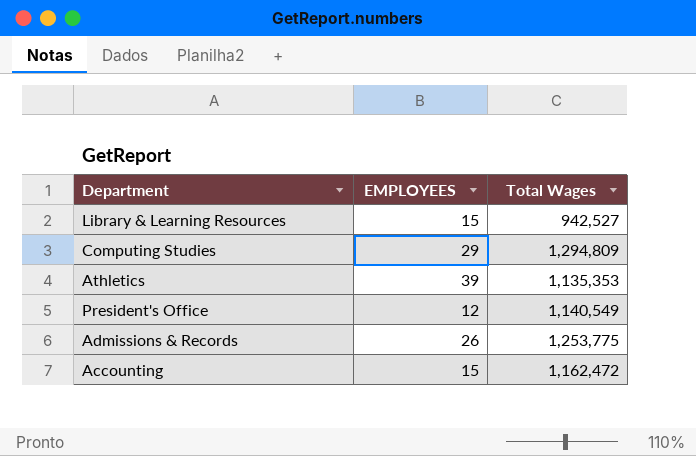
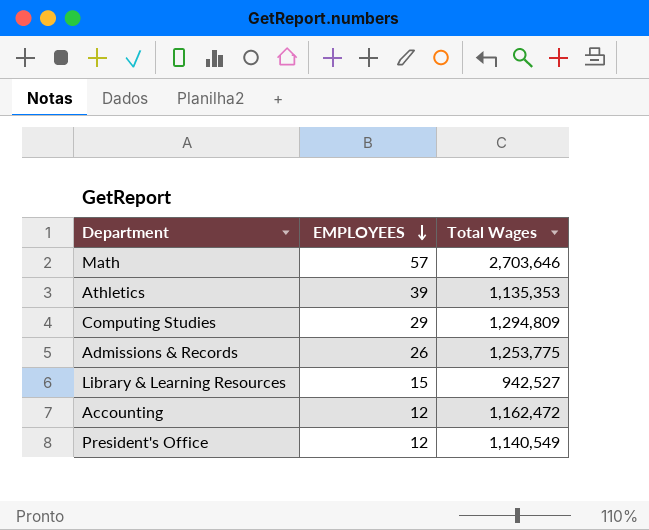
row order: none -> EMPLOYEES descending
row Math: none -> 57 | 2,703,646
Accounting | EMPLOYEES: 15 -> 12

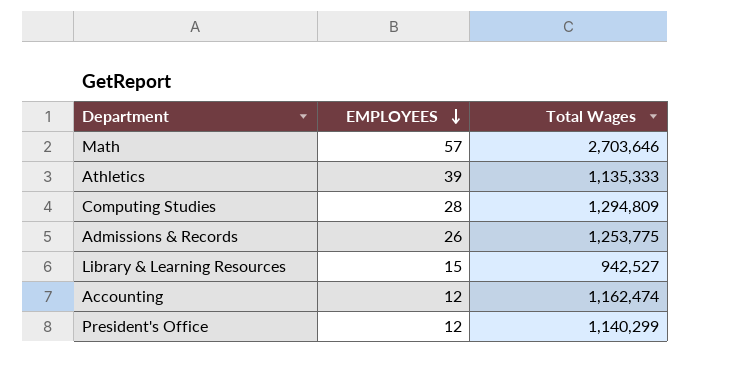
Athletics | Total Wages: 1,135,353 -> 1,135,333
Computing Studies | EMPLOYEES: 29 -> 28
Accounting | Total Wages: 1,162,472 -> 1,162,474
President's Office | Total Wages: 1,140,549 -> 1,140,299

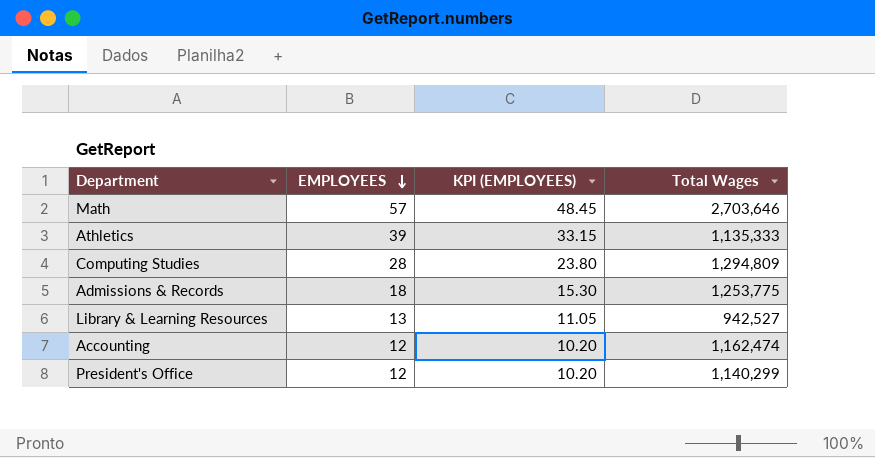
column KPI (EMPLOYEES) | formula: none -> [EMPLOYEES] * 0.85
Admissions & Records | EMPLOYEES: 26 -> 18
Library & Learning Resources | EMPLOYEES: 15 -> 13

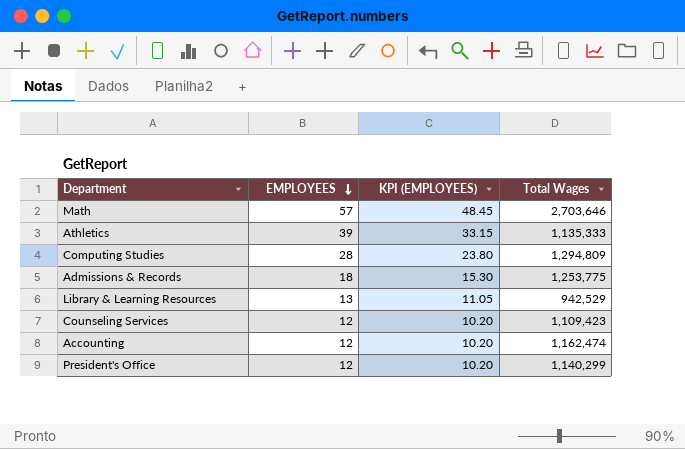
Library & Learning Resources | Total Wages: 942,527 -> 942,529
row Counseling Services: none -> 12 | 10.20 | 1,109,423

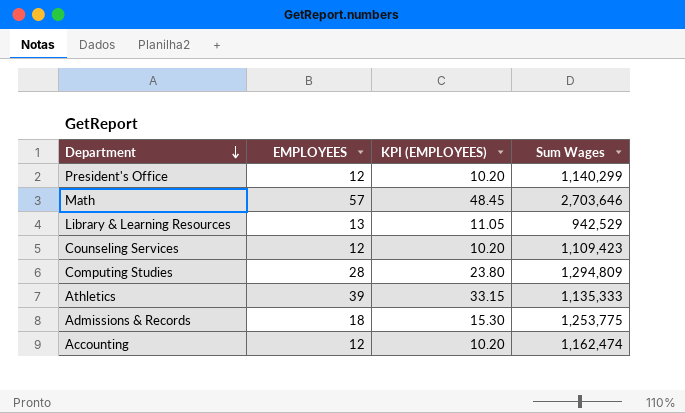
row order: EMPLOYEES descending -> Department descending
column name: Total Wages -> Sum Wages

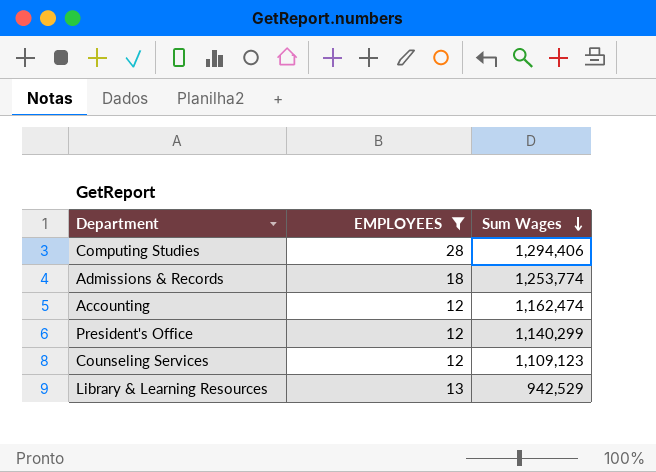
filter: none -> EMPLOYEES <= 28
row order: Department descending -> Sum Wages descending
column KPI (EMPLOYEES) | formula: [EMPLOYEES] * 0.85 -> none
Computing Studies | Sum Wages: 1,294,809 -> 1,294,406
Admissions & Records | Sum Wages: 1,253,775 -> 1,253,774
Counseling Services | Sum Wages: 1,109,423 -> 1,109,123

